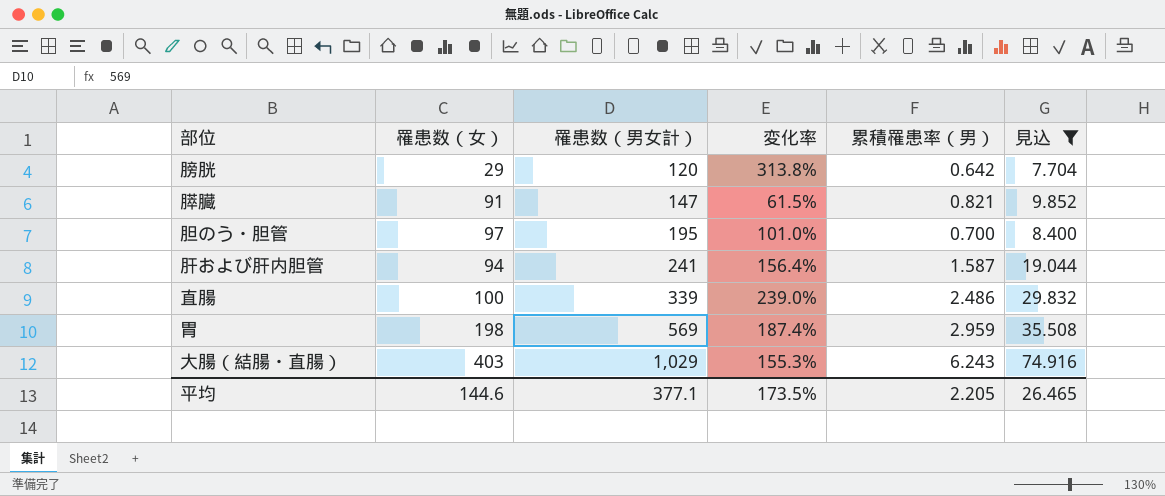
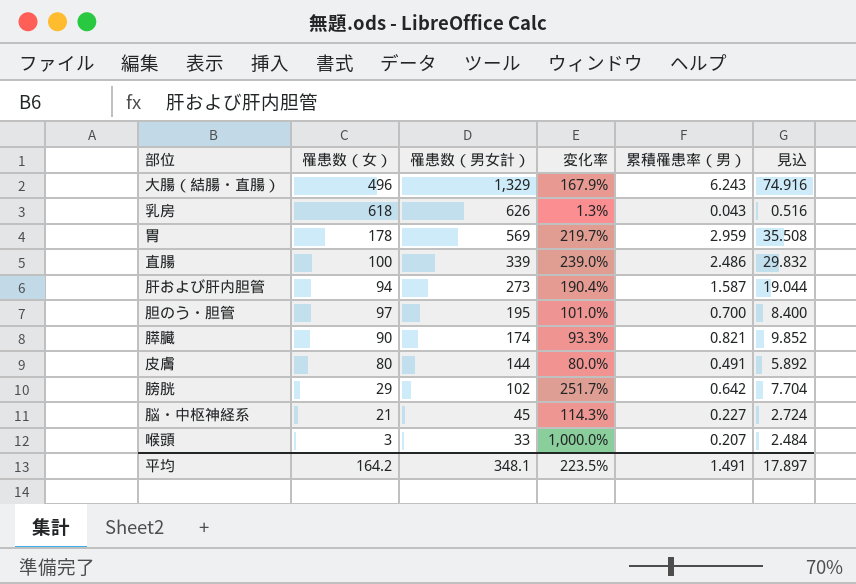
filter: 見込 >= 7.704 -> none
row order: 罹患数（男女計） ascending -> 罹患数（男女計） descending
大腸（結腸・直腸） | 罹患数（女）: 403 -> 496
大腸（結腸・直腸） | 罹患数（男女計）: 1,029 -> 1,329
大腸（結腸・直腸） | 変化率: 155.3% -> 167.9%
胃 | 罹患数（女）: 198 -> 178
胃 | 変化率: 187.4% -> 219.7%
肝および肝内胆管 | 罹患数（男女計）: 241 -> 273
肝および肝内胆管 | 変化率: 156.4% -> 190.4%
膵臓 | 罹患数（女）: 91 -> 90
膵臓 | 罹患数（男女計）: 147 -> 174
膵臓 | 変化率: 61.5% -> 93.3%
膀胱 | 罹患数（男女計）: 120 -> 102
膀胱 | 変化率: 313.8% -> 251.7%
平均 | 罹患数（女）: 144.6 -> 164.2
平均 | 罹患数（男女計）: 377.1 -> 348.1
平均 | 変化率: 173.5% -> 223.5%
平均 | 累積罹患率（男）: 2.205 -> 1.491
平均 | 見込: 26.465 -> 17.897

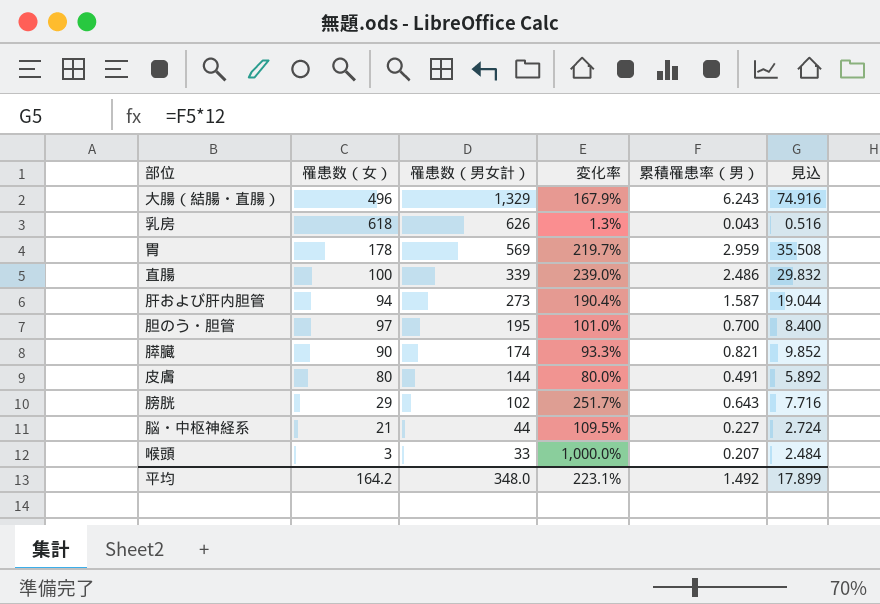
膀胱 | 累積罹患率（男）: 0.642 -> 0.643
膀胱 | 見込: 7.704 -> 7.716
脳・中枢神経系 | 罹患数（男女計）: 45 -> 44
脳・中枢神経系 | 変化率: 114.3% -> 109.5%
平均 | 罹患数（男女計）: 348.1 -> 348.0
平均 | 変化率: 223.5% -> 223.1%
平均 | 累積罹患率（男）: 1.491 -> 1.492
平均 | 見込: 17.897 -> 17.899

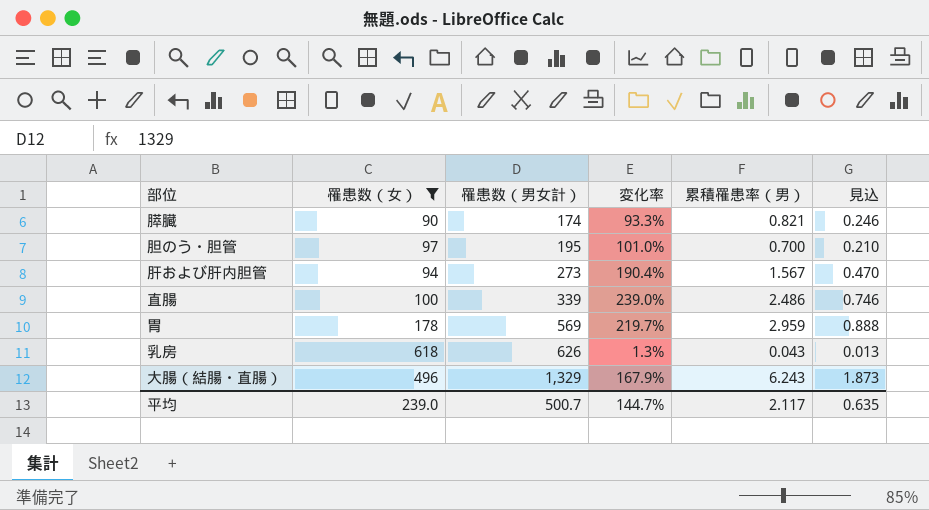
filter: none -> 罹患数（女） >= 90
row order: 罹患数（男女計） descending -> 罹患数（男女計） ascending
column 見込 | formula: [累積罹患率（男）] * 12 -> [累積罹患率（男）] * 0.3
肝および肝内胆管 | 累積罹患率（男）: 1.587 -> 1.567
平均 | 罹患数（女）: 164.2 -> 239.0
平均 | 罹患数（男女計）: 348.0 -> 500.7
平均 | 変化率: 223.1% -> 144.7%
平均 | 累積罹患率（男）: 1.492 -> 2.117
平均 | 見込: 17.899 -> 0.635

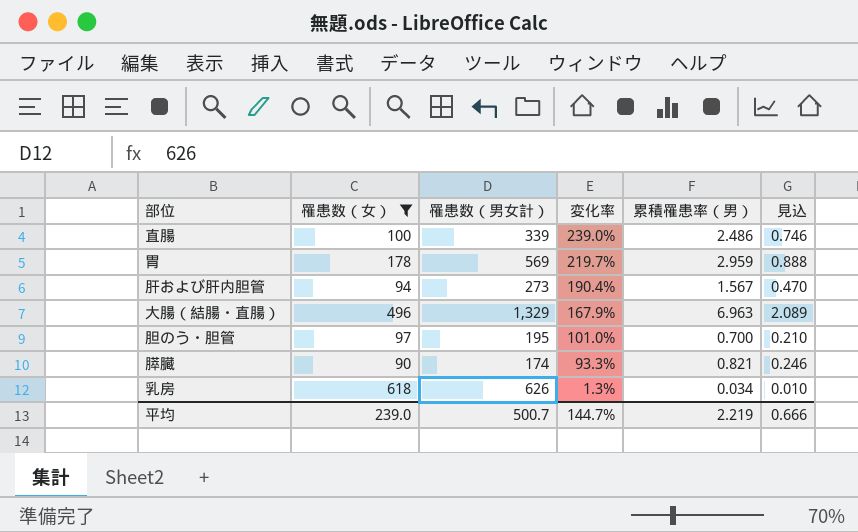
row order: 罹患数（男女計） ascending -> 変化率 descending
大腸（結腸・直腸） | 累積罹患率（男）: 6.243 -> 6.963
大腸（結腸・直腸） | 見込: 1.873 -> 2.089
乳房 | 累積罹患率（男）: 0.043 -> 0.034
乳房 | 見込: 0.013 -> 0.010
平均 | 累積罹患率（男）: 2.117 -> 2.219
平均 | 見込: 0.635 -> 0.666

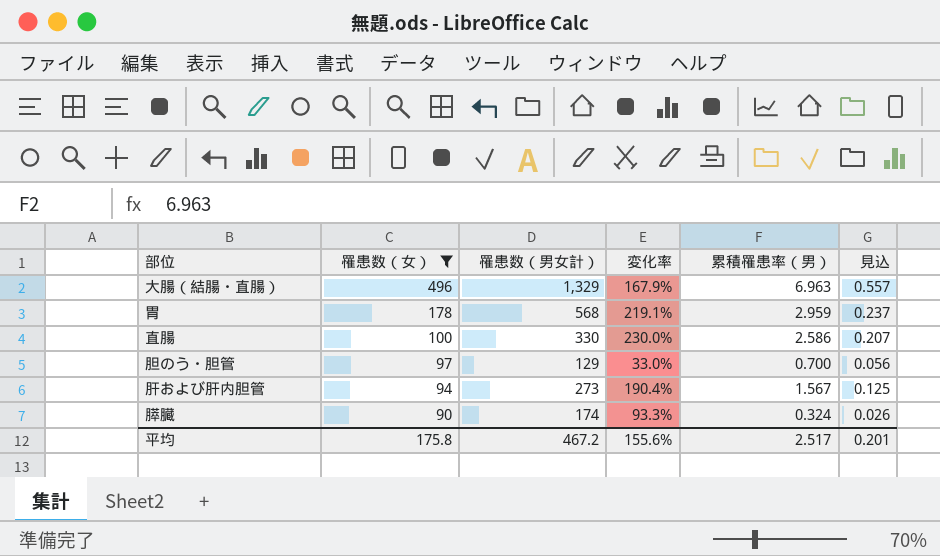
row order: 変化率 descending -> 罹患数（女） descending
column 見込 | formula: [累積罹患率（男）] * 0.3 -> [累積罹患率（男）] * 0.08
row 乳房: 618 | 626 | 1.3% | 0.034 | 0.010 -> none
胃 | 罹患数（男女計）: 569 -> 568
胃 | 変化率: 219.7% -> 219.1%
直腸 | 罹患数（男女計）: 339 -> 330
直腸 | 変化率: 239.0% -> 230.0%
直腸 | 累積罹患率（男）: 2.486 -> 2.586
胆のう・胆管 | 罹患数（男女計）: 195 -> 129
胆のう・胆管 | 変化率: 101.0% -> 33.0%
膵臓 | 累積罹患率（男）: 0.821 -> 0.324
平均 | 罹患数（女）: 239.0 -> 175.8
平均 | 罹患数（男女計）: 500.7 -> 467.2
平均 | 変化率: 144.7% -> 155.6%
平均 | 累積罹患率（男）: 2.219 -> 2.517
平均 | 見込: 0.666 -> 0.201

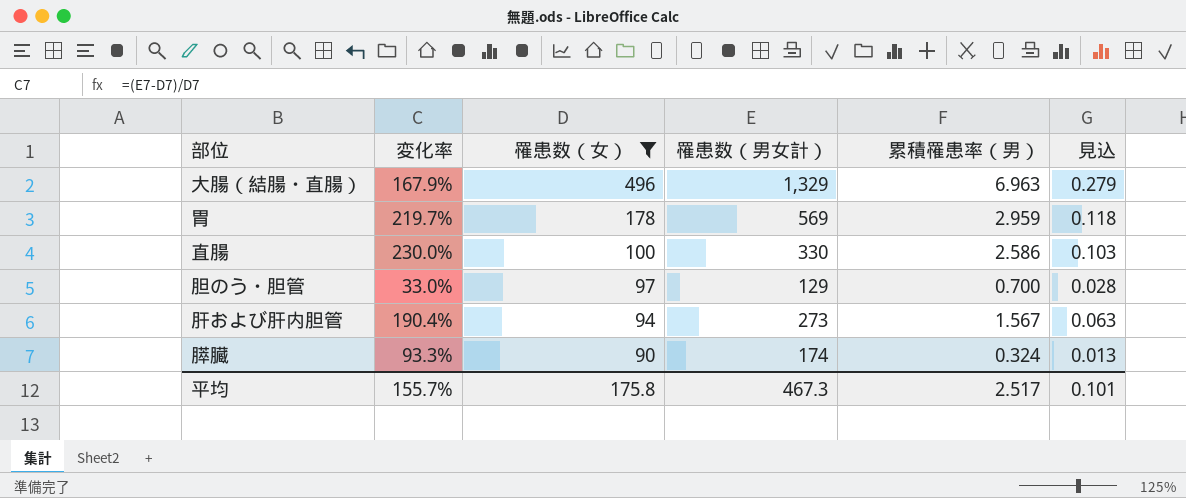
column 変化率 | position: 4 -> 2
column 見込 | formula: [累積罹患率（男）] * 0.08 -> [累積罹患率（男）] * 0.04
胃 | 変化率: 219.1% -> 219.7%
胃 | 罹患数（男女計）: 568 -> 569
平均 | 変化率: 155.6% -> 155.7%
平均 | 罹患数（男女計）: 467.2 -> 467.3
平均 | 見込: 0.201 -> 0.101

